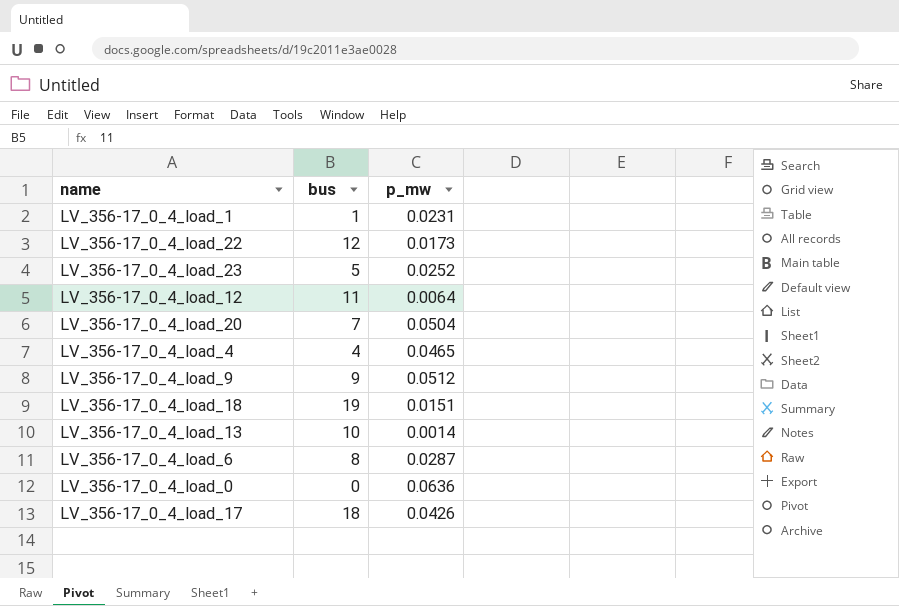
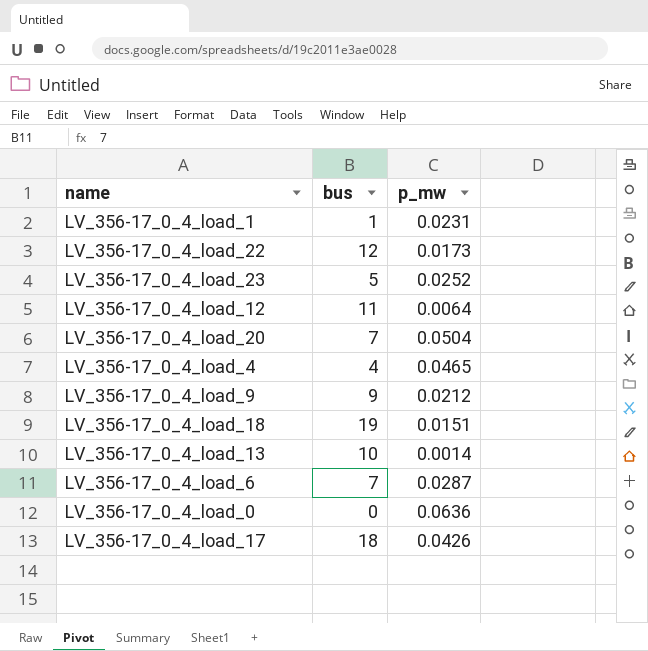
LV_356-17_0_4_load_9 | p_mw: 0.0512 -> 0.0212
LV_356-17_0_4_load_6 | bus: 8 -> 7

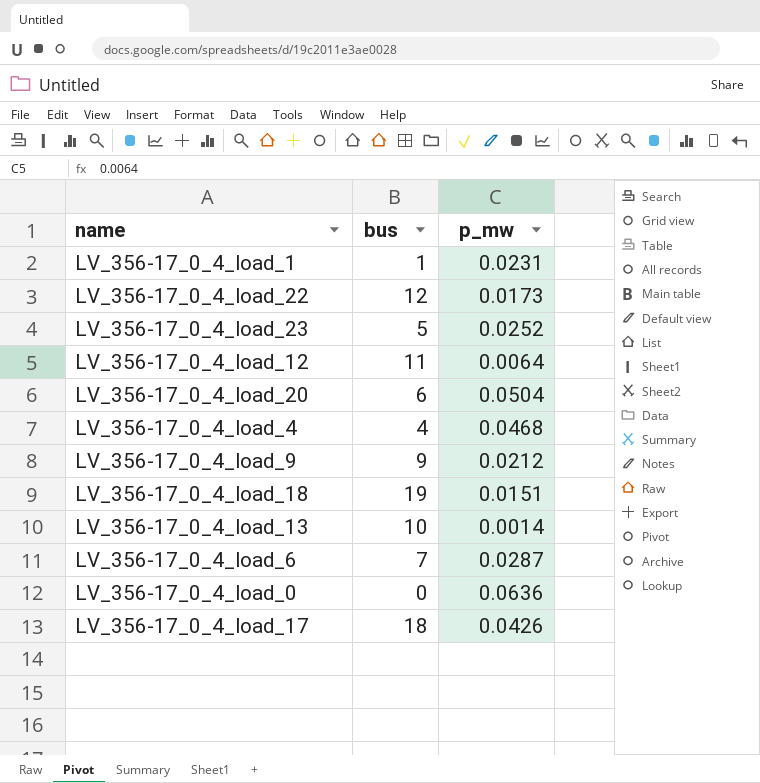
LV_356-17_0_4_load_20 | bus: 7 -> 6
LV_356-17_0_4_load_4 | p_mw: 0.0465 -> 0.0468

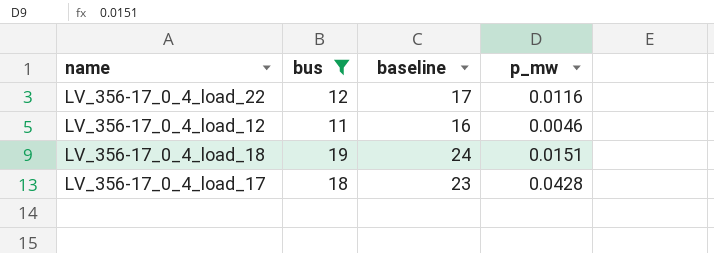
filter: none -> bus >= 11
column baseline | formula: none -> [bus] + 5
LV_356-17_0_4_load_22 | p_mw: 0.0173 -> 0.0116
LV_356-17_0_4_load_12 | p_mw: 0.0064 -> 0.0046
LV_356-17_0_4_load_17 | p_mw: 0.0426 -> 0.0428

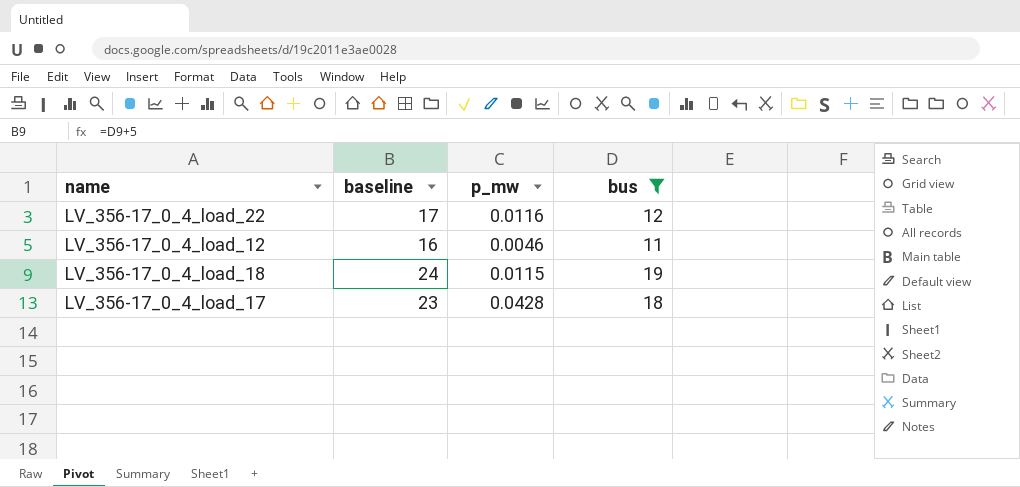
column bus | position: 2 -> 4
LV_356-17_0_4_load_18 | p_mw: 0.0151 -> 0.0115

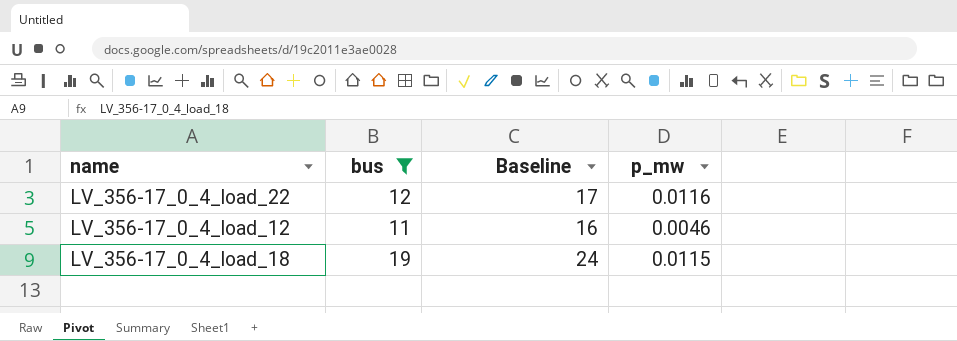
column bus | position: 4 -> 2
column name: baseline -> Baseline
row LV_356-17_0_4_load_17: 23 | 0.0428 | 18 -> none

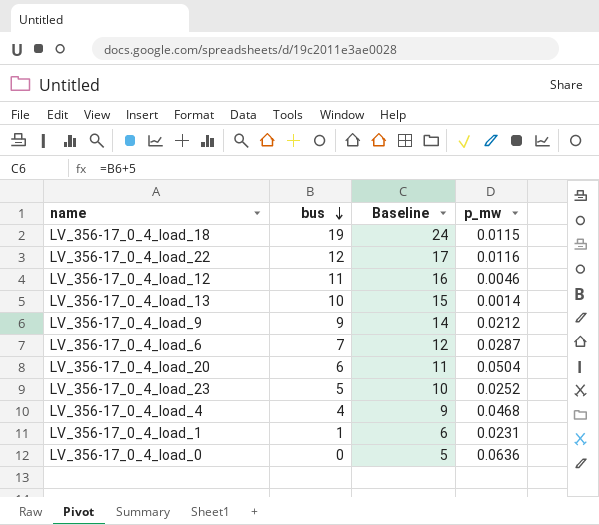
filter: bus >= 11 -> none
row order: none -> bus descending

